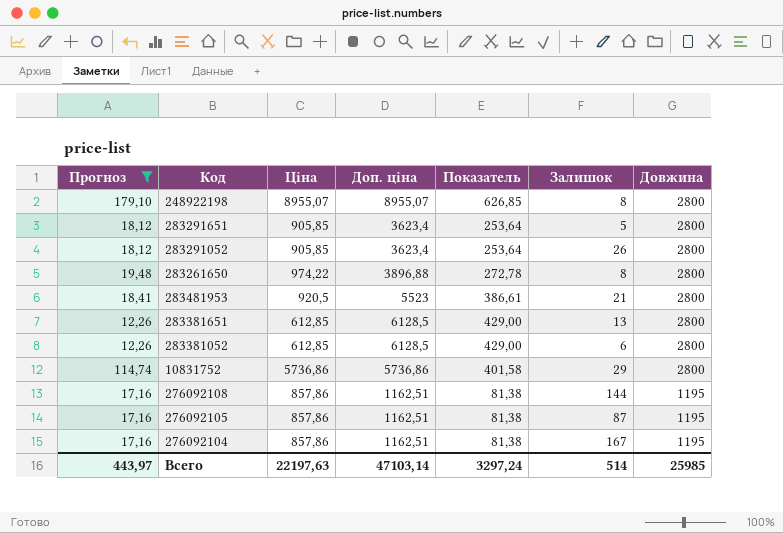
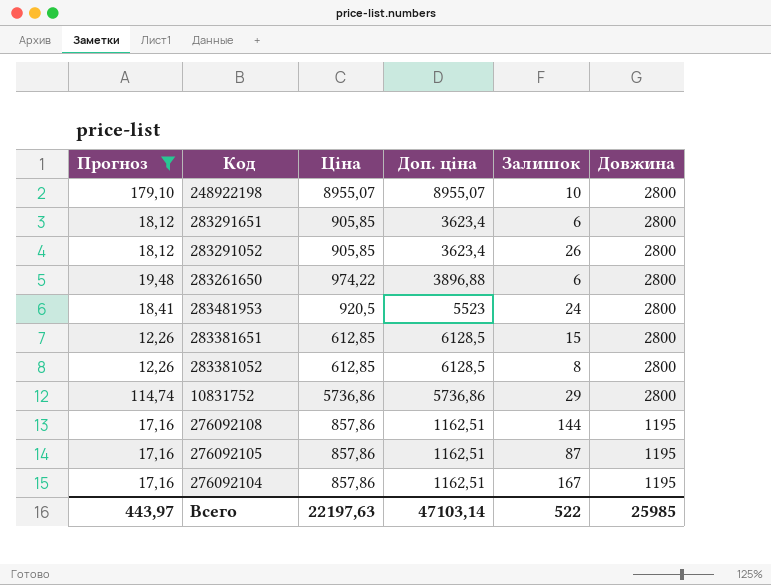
column Показатель | formula: [Доп. ціна] * 0,07 -> none
248922198 | Залишок: 8 -> 10
283291651 | Залишок: 5 -> 6
283261650 | Залишок: 8 -> 6
283481953 | Залишок: 21 -> 24
283381651 | Залишок: 13 -> 15
283381052 | Залишок: 6 -> 8
Всего | Залишок: 514 -> 522

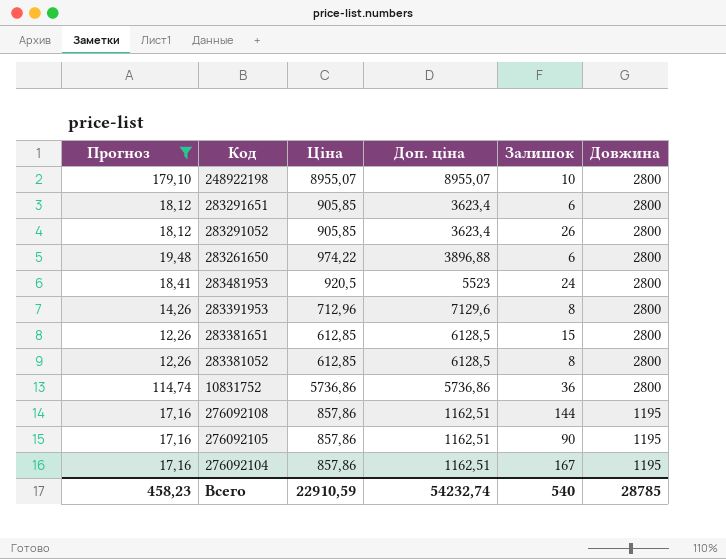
row 283391953: none -> 14,26 | 712,96 | 7129,6 | 8 | 2800
10831752 | Залишок: 29 -> 36
276092105 | Залишок: 87 -> 90
Всего | Прогноз: 443,97 -> 458,23
Всего | Ціна: 22197,63 -> 22910,59
Всего | Доп. ціна: 47103,14 -> 54232,74
Всего | Залишок: 522 -> 540
Всего | Довжина: 25985 -> 28785

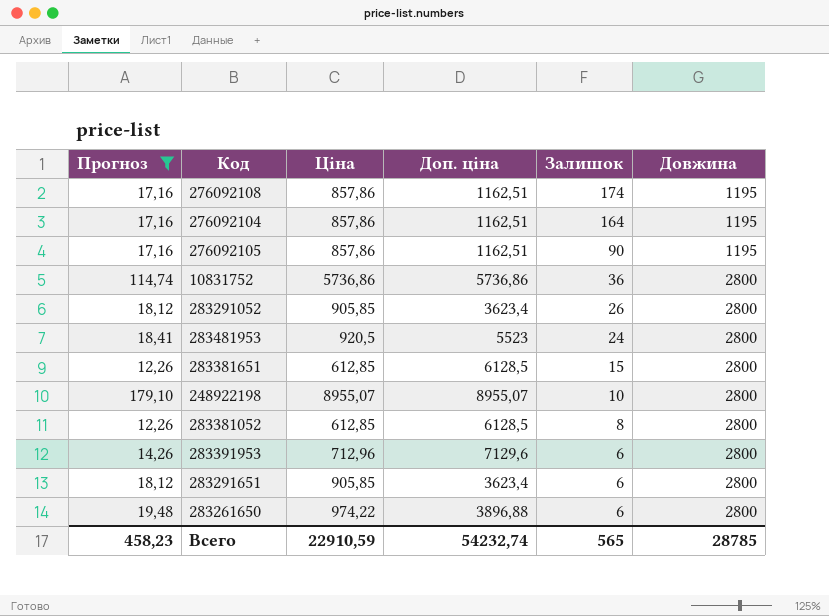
row order: Довжина descending -> Залишок descending
276092108 | Залишок: 144 -> 174
276092104 | Залишок: 167 -> 164
283391953 | Залишок: 8 -> 6
Всего | Залишок: 540 -> 565

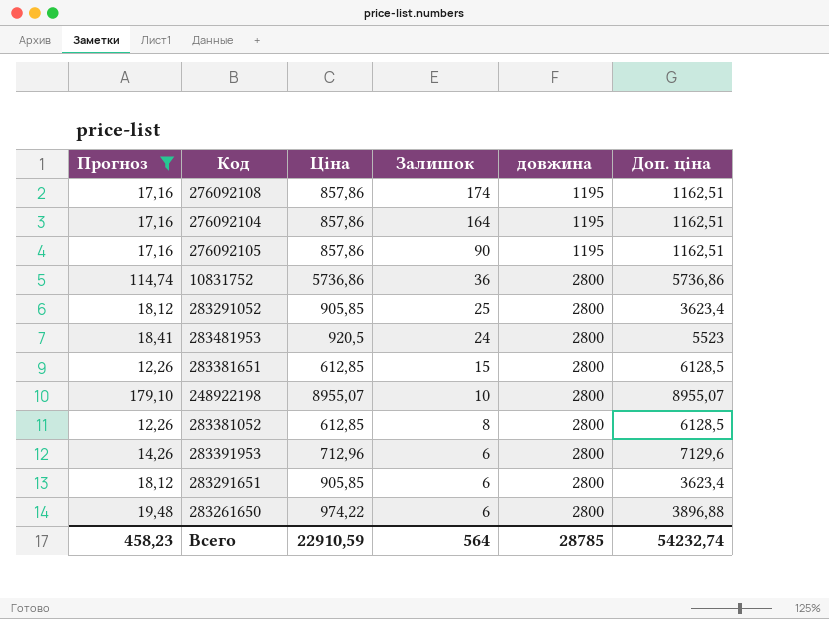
column name: Довжина -> довжина
column Доп. ціна | position: 4 -> 6
283291052 | Залишок: 26 -> 25
Всего | Залишок: 565 -> 564

